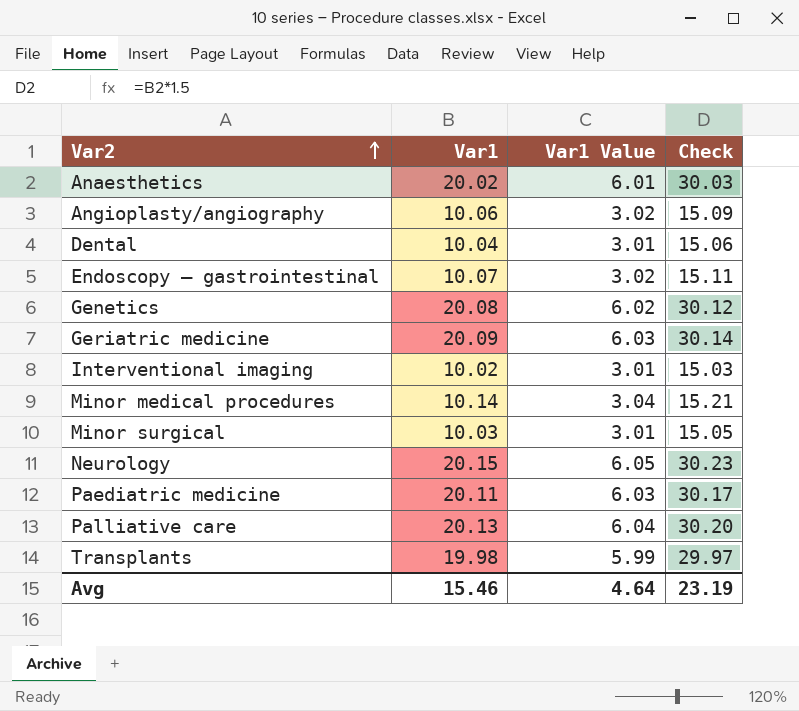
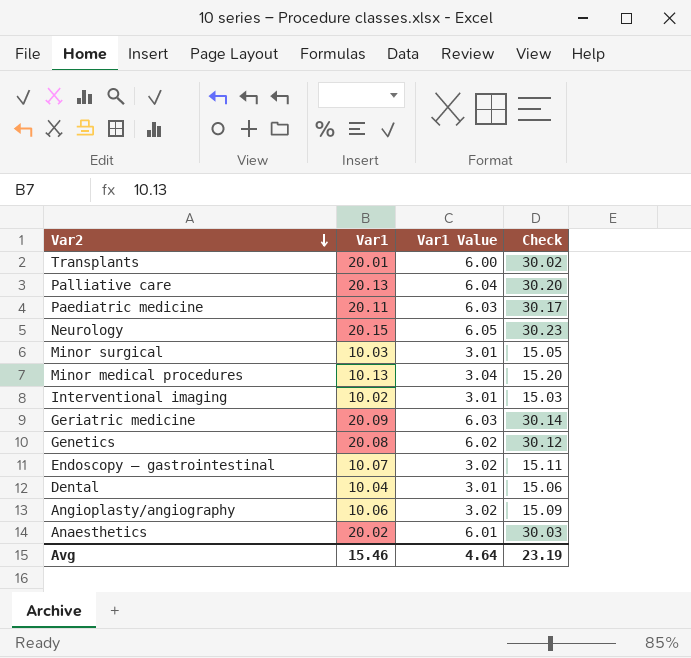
row order: Var2 ascending -> Var2 descending
Transplants | Var1: 19.98 -> 20.01
Transplants | Var1 Value: 5.99 -> 6.00
Transplants | Check: 29.97 -> 30.02
Minor medical procedures | Var1: 10.14 -> 10.13
Minor medical procedures | Check: 15.21 -> 15.20

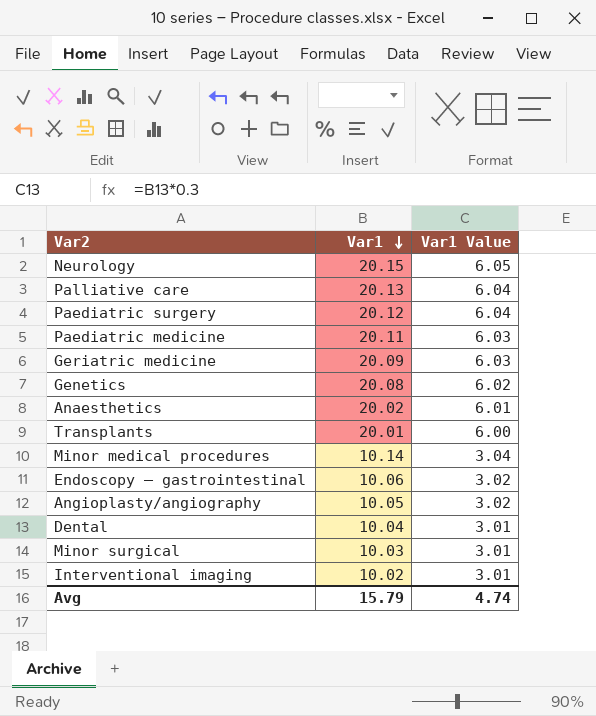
row order: Var2 descending -> Var1 descending
column Check | formula: [Var1] * 1.5 -> none
row Paediatric surgery: none -> 20.12 | 6.04
Minor medical procedures | Var1: 10.13 -> 10.14
Endoscopy – gastrointestinal | Var1: 10.07 -> 10.06
Angioplasty/angiography | Var1: 10.06 -> 10.05
Avg | Var1: 15.46 -> 15.79
Avg | Var1 Value: 4.64 -> 4.74

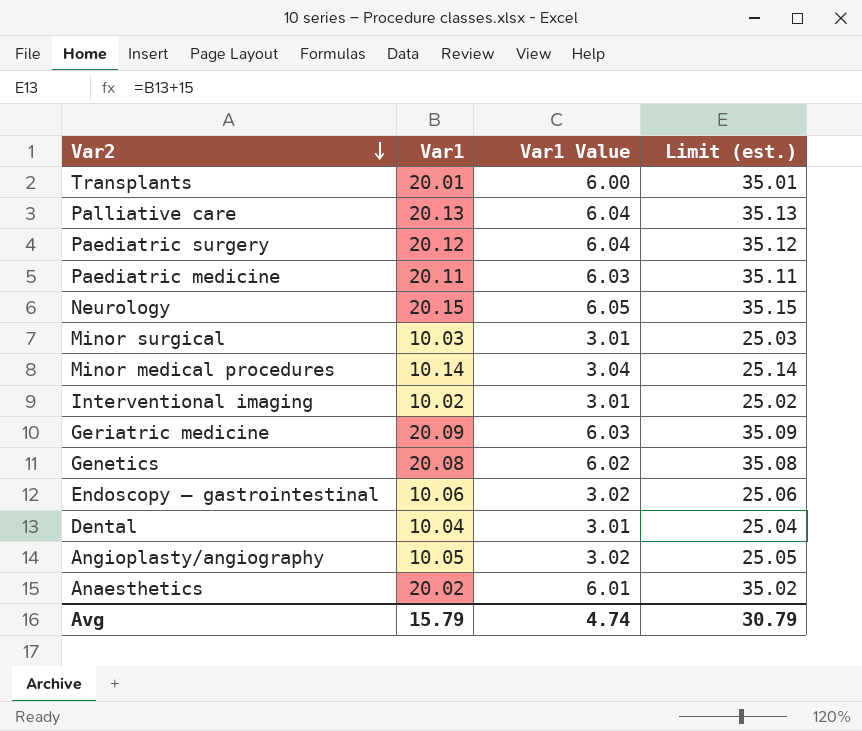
row order: Var1 descending -> Var2 descending
column Limit (est.) | formula: none -> [Var1] + 15

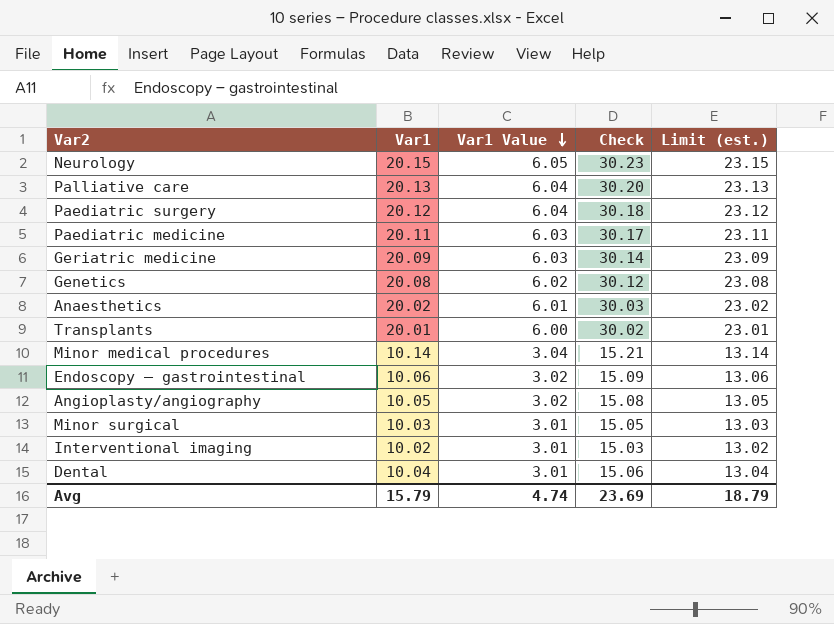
row order: Var2 descending -> Var1 Value descending
column Check | formula: none -> [Var1] * 1.5
column Limit (est.) | formula: [Var1] + 15 -> [Var1] + 3
Avg | Limit (est.): 30.79 -> 18.79

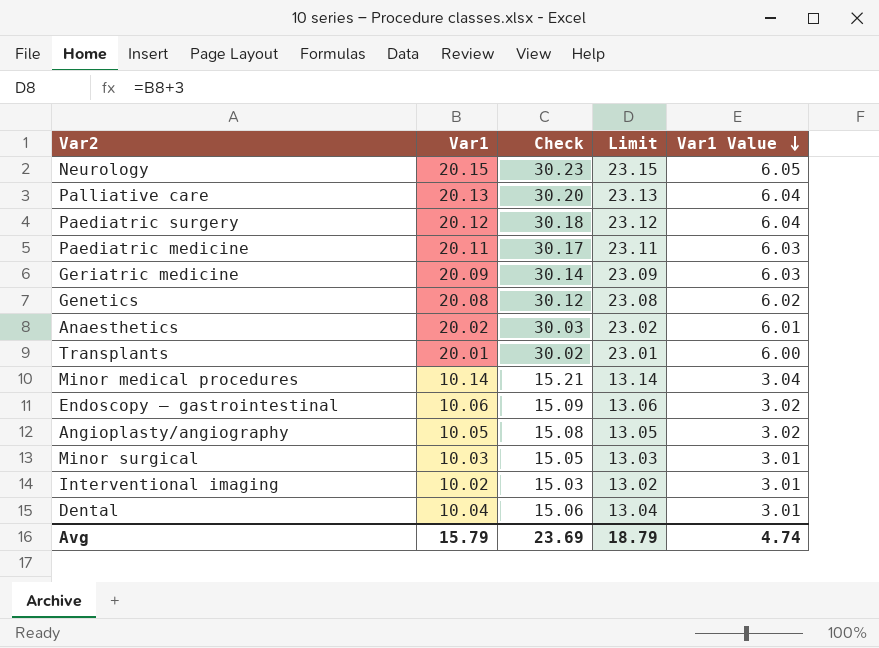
column name: Limit (est.) -> Limit
column Var1 Value | position: 3 -> 5

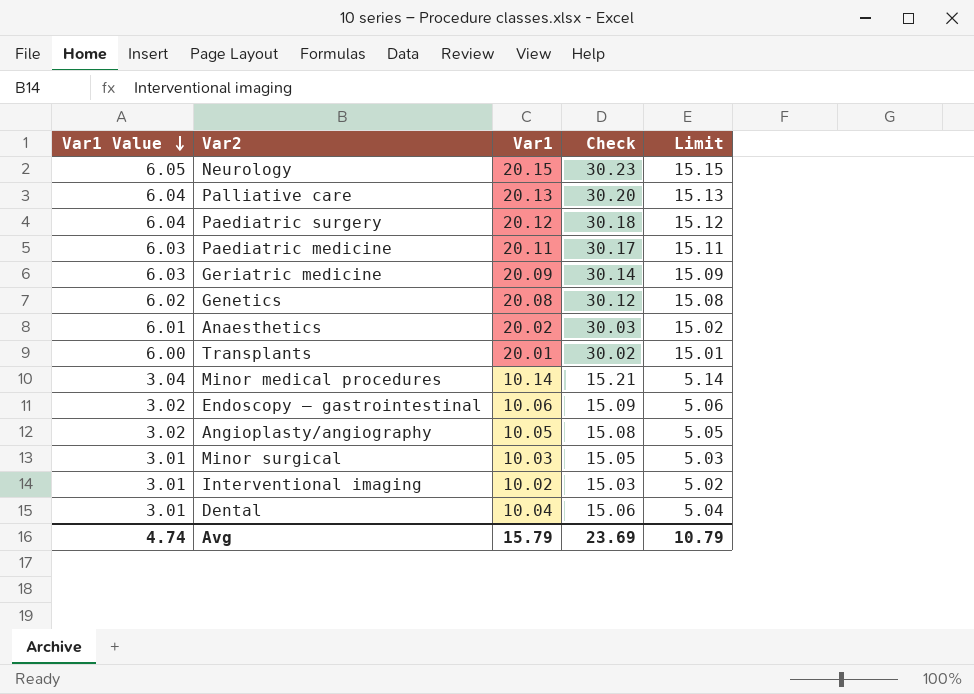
column Var1 Value | position: 5 -> 1
column Limit | formula: [Var1] + 3 -> [Var1] - 5
Avg | Limit: 18.79 -> 10.79

